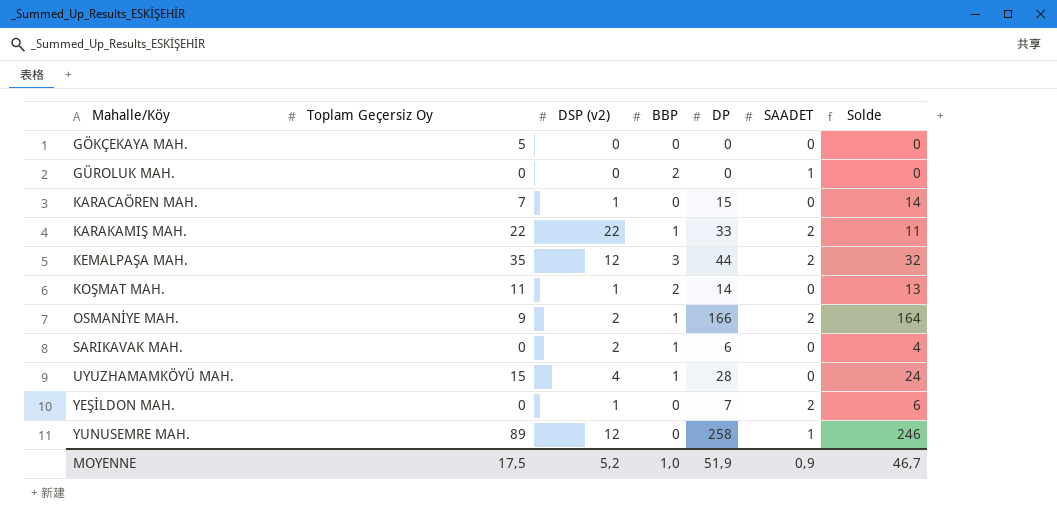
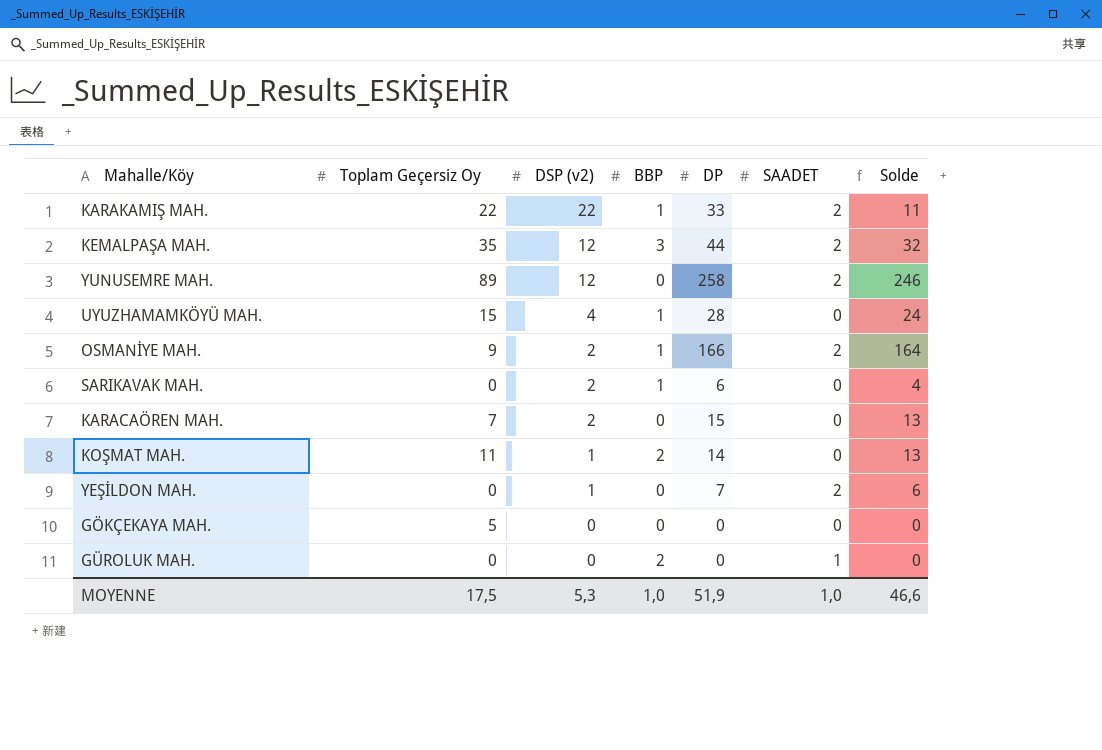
row order: Mahalle/Köy ascending -> DSP (v2) descending
YUNUSEMRE MAH. | SAADET: 1 -> 2
KARACAÖREN MAH. | DSP (v2): 1 -> 2
KARACAÖREN MAH. | Solde: 14 -> 13
MOYENNE | DSP (v2): 5,2 -> 5,3
MOYENNE | SAADET: 0,9 -> 1,0
MOYENNE | Solde: 46,7 -> 46,6

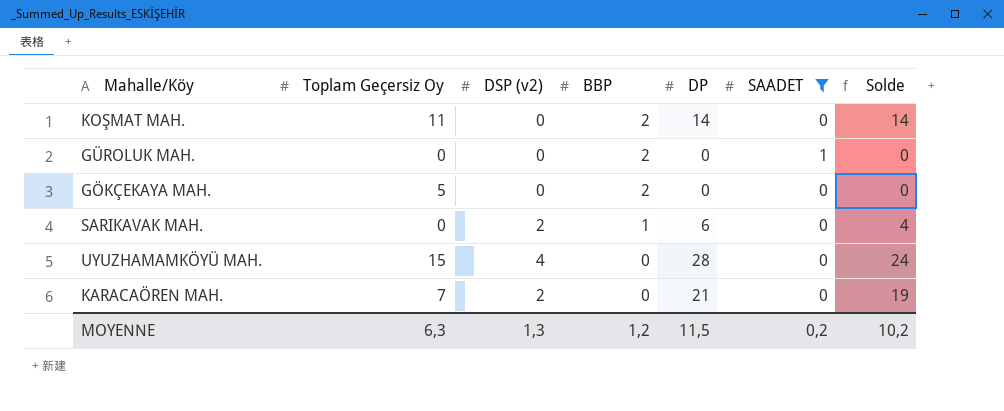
filter: none -> SAADET != 2
row order: DSP (v2) descending -> BBP descending
KOŞMAT MAH. | DSP (v2): 1 -> 0
KOŞMAT MAH. | Solde: 13 -> 14
GÖKÇEKAYA MAH. | BBP: 0 -> 2
UYUZHAMAMKÖYÜ MAH. | BBP: 1 -> 0
KARACAÖREN MAH. | DP: 15 -> 21
KARACAÖREN MAH. | Solde: 13 -> 19
MOYENNE | Toplam Geçersiz Oy: 17,5 -> 6,3
MOYENNE | DSP (v2): 5,3 -> 1,3
MOYENNE | BBP: 1,0 -> 1,2
MOYENNE | DP: 51,9 -> 11,5
MOYENNE | SAADET: 1,0 -> 0,2
MOYENNE | Solde: 46,6 -> 10,2

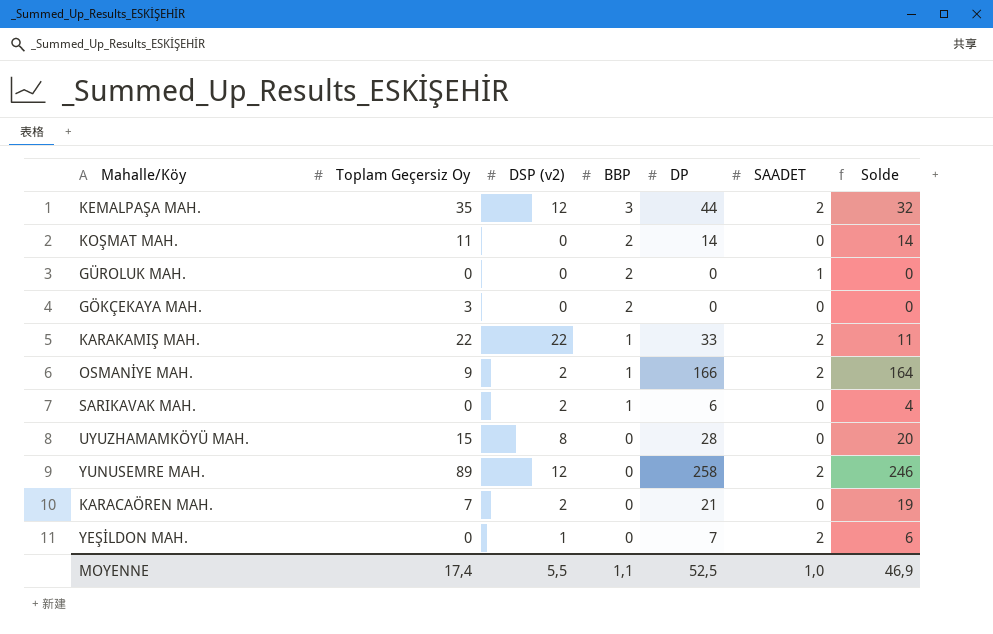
filter: SAADET != 2 -> none
GÖKÇEKAYA MAH. | Toplam Geçersiz Oy: 5 -> 3
UYUZHAMAMKÖYÜ MAH. | DSP (v2): 4 -> 8
UYUZHAMAMKÖYÜ MAH. | Solde: 24 -> 20
MOYENNE | Toplam Geçersiz Oy: 6,3 -> 17,4
MOYENNE | DSP (v2): 1,3 -> 5,5
MOYENNE | BBP: 1,2 -> 1,1
MOYENNE | DP: 11,5 -> 52,5
MOYENNE | SAADET: 0,2 -> 1,0
MOYENNE | Solde: 10,2 -> 46,9

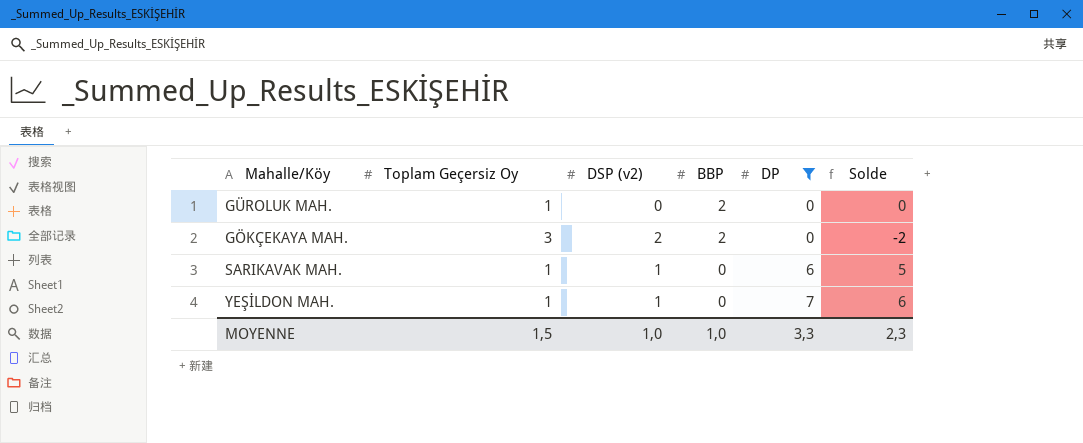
filter: none -> DP <= 7
column SAADET | position: 6 -> none
GÜROLUK MAH. | Toplam Geçersiz Oy: 0 -> 1
GÖKÇEKAYA MAH. | DSP (v2): 0 -> 2
GÖKÇEKAYA MAH. | Solde: 0 -> -2
SARIKAVAK MAH. | Toplam Geçersiz Oy: 0 -> 1
SARIKAVAK MAH. | DSP (v2): 2 -> 1
SARIKAVAK MAH. | BBP: 1 -> 0
SARIKAVAK MAH. | Solde: 4 -> 5
YEŞİLDON MAH. | Toplam Geçersiz Oy: 0 -> 1
MOYENNE | Toplam Geçersiz Oy: 17,4 -> 1,5
MOYENNE | DSP (v2): 5,5 -> 1,0
MOYENNE | BBP: 1,1 -> 1,0
MOYENNE | DP: 52,5 -> 3,3
MOYENNE | Solde: 46,9 -> 2,3

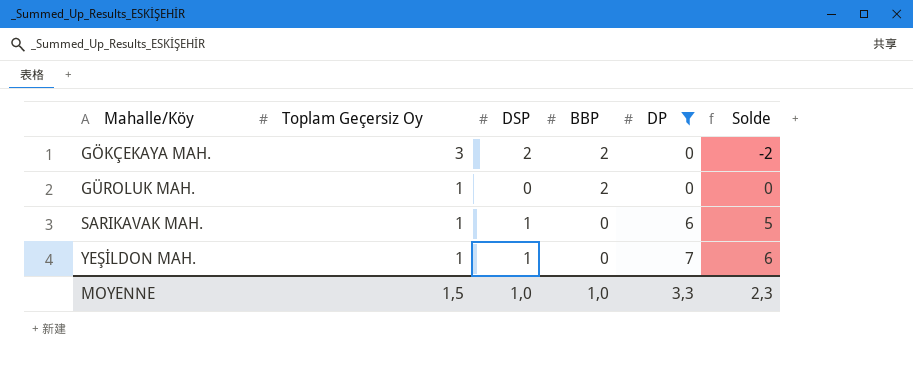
row order: BBP descending -> Mahalle/Köy ascending
column name: DSP (v2) -> DSP

